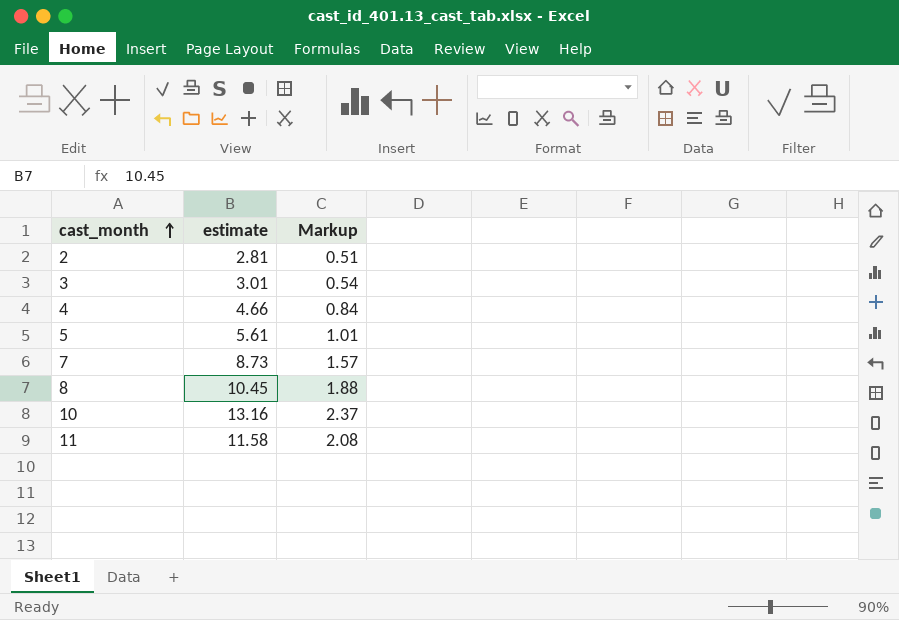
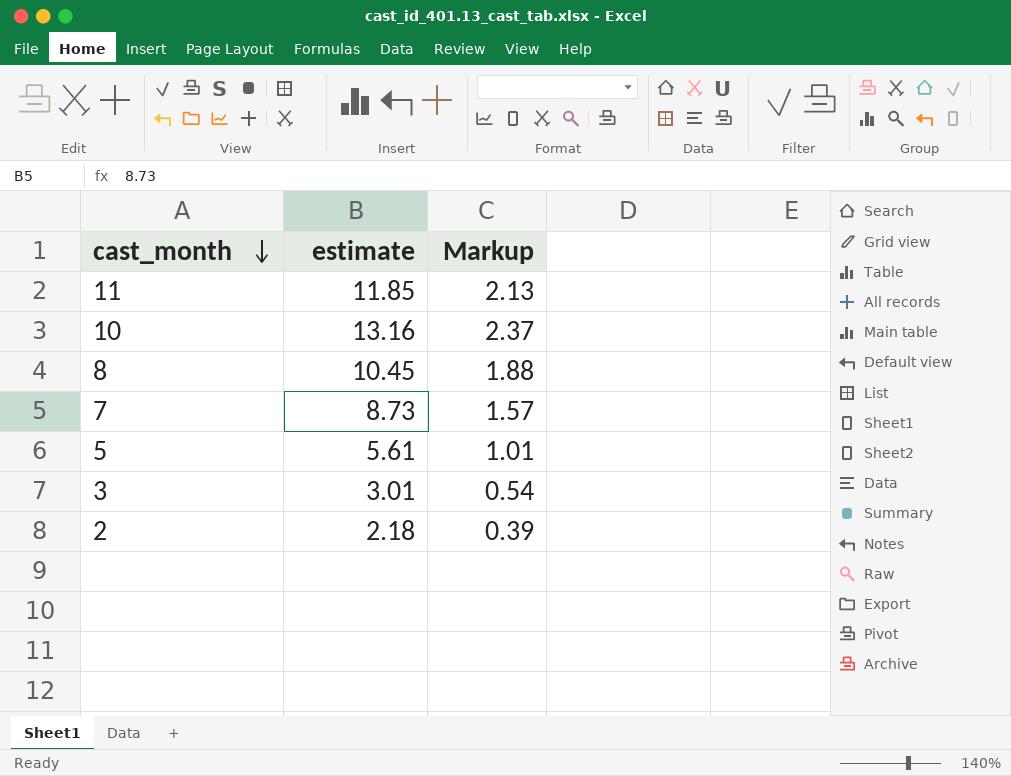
row order: cast_month ascending -> cast_month descending
row 4: 4.66 | 0.84 -> none
11 | estimate: 11.58 -> 11.85
11 | Markup: 2.08 -> 2.13
2 | estimate: 2.81 -> 2.18
2 | Markup: 0.51 -> 0.39

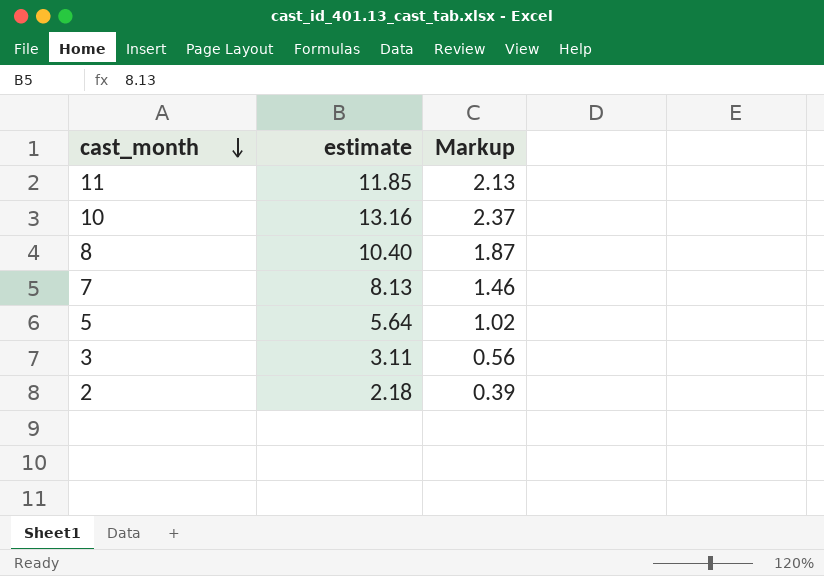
8 | estimate: 10.45 -> 10.40
8 | Markup: 1.88 -> 1.87
7 | estimate: 8.73 -> 8.13
7 | Markup: 1.57 -> 1.46
5 | estimate: 5.61 -> 5.64
5 | Markup: 1.01 -> 1.02
3 | estimate: 3.01 -> 3.11
3 | Markup: 0.54 -> 0.56

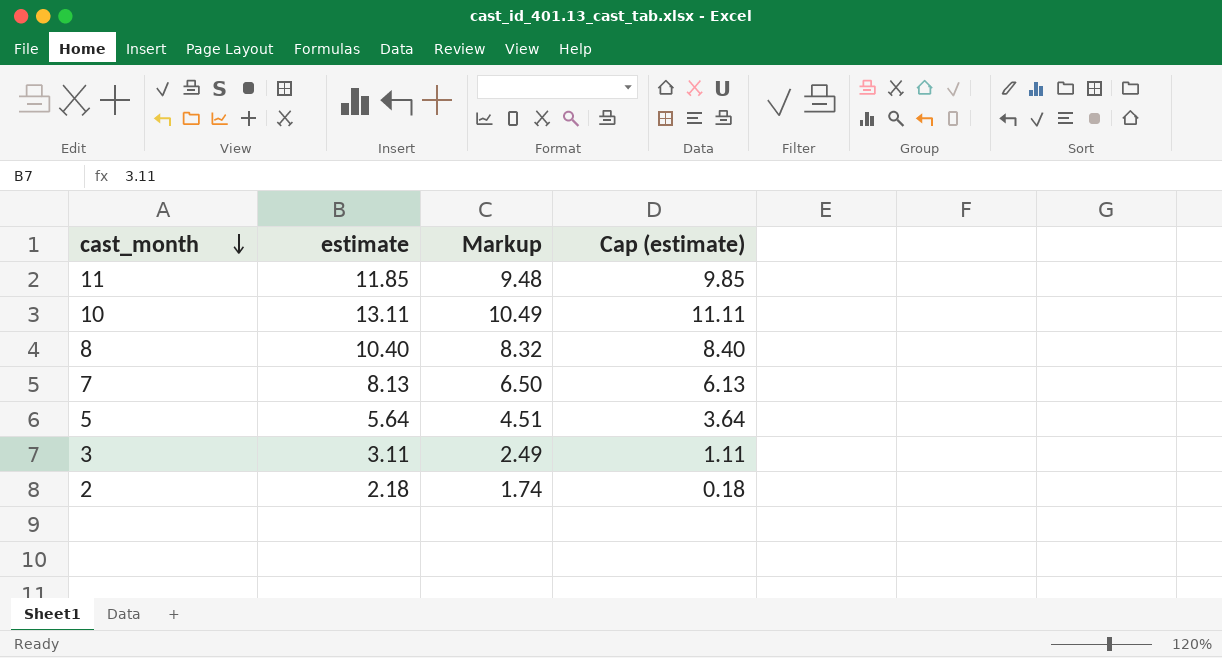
column Markup | formula: [estimate] * 0.18 -> [estimate] * 0.8
column Cap (estimate) | formula: none -> [estimate] - 2
10 | estimate: 13.16 -> 13.11

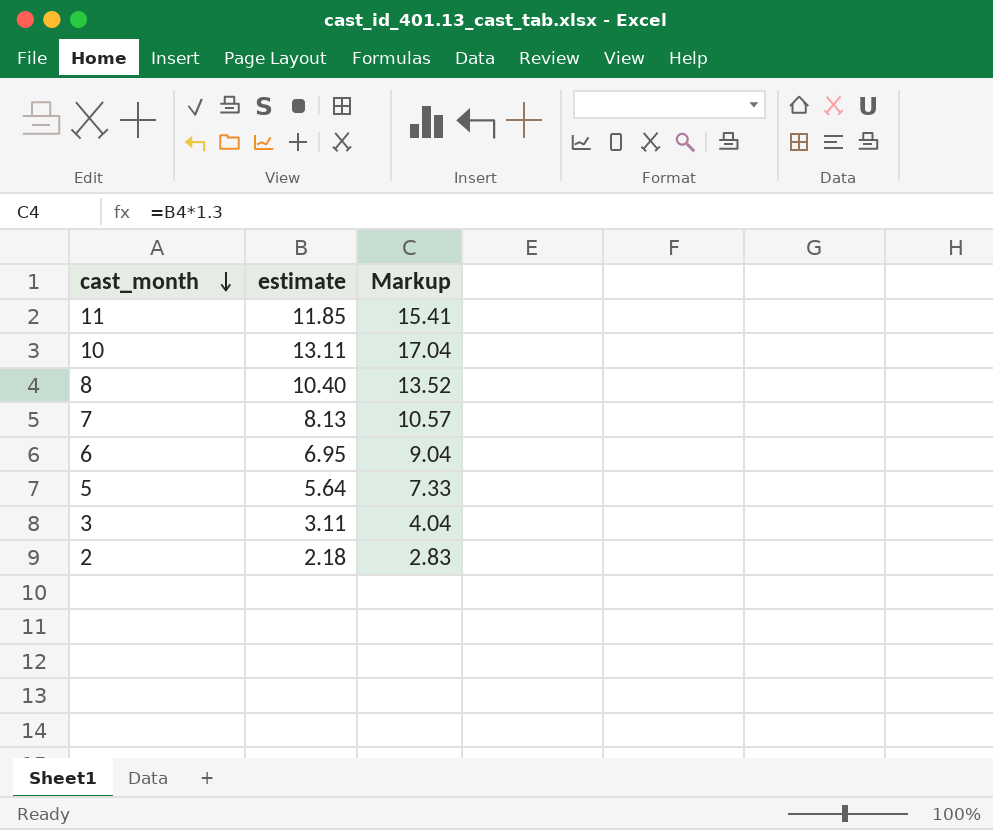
column Cap (estimate) | formula: [estimate] - 2 -> none
column Markup | formula: [estimate] * 0.8 -> [estimate] * 1.3
row 6: none -> 6.95 | 9.04

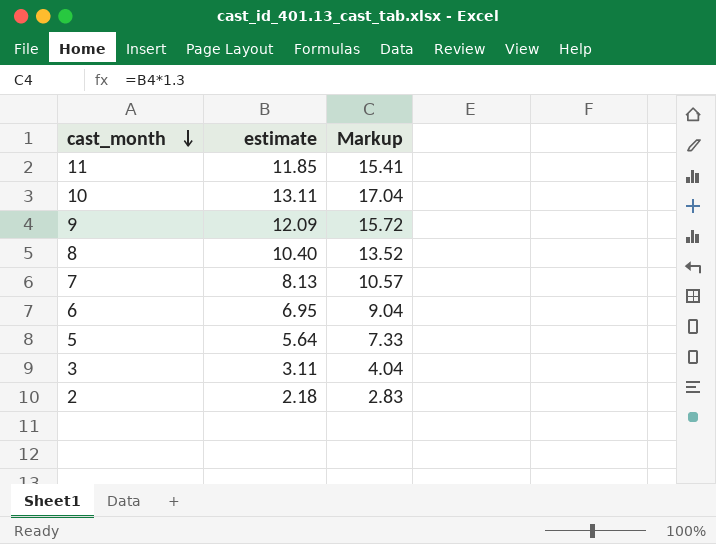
row 9: none -> 12.09 | 15.72

